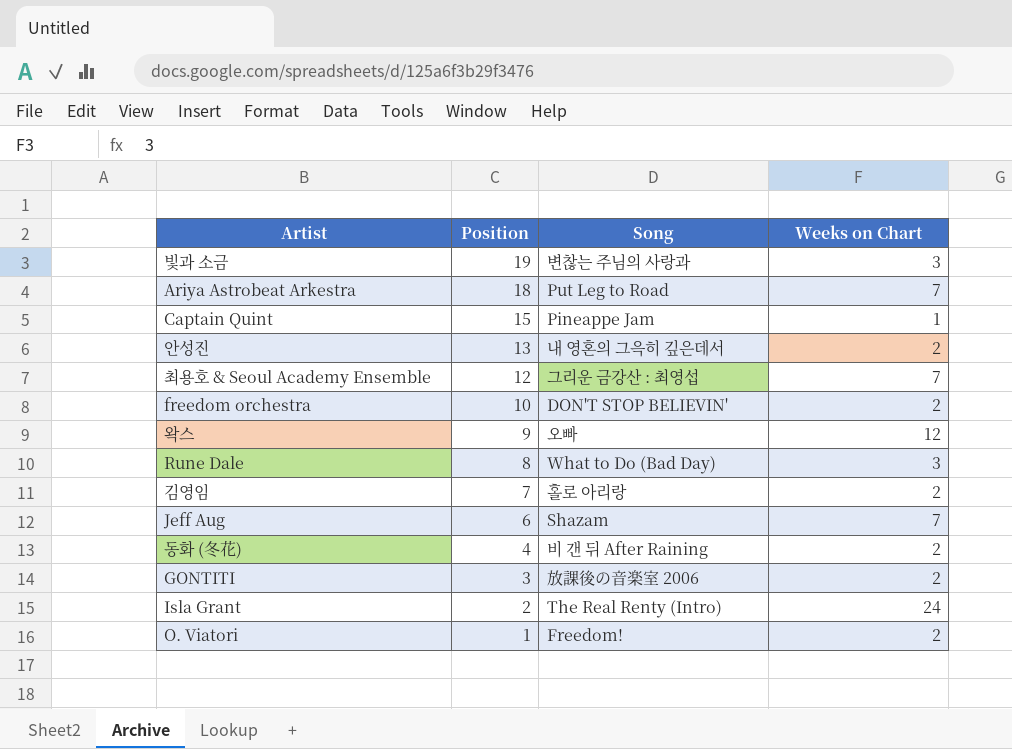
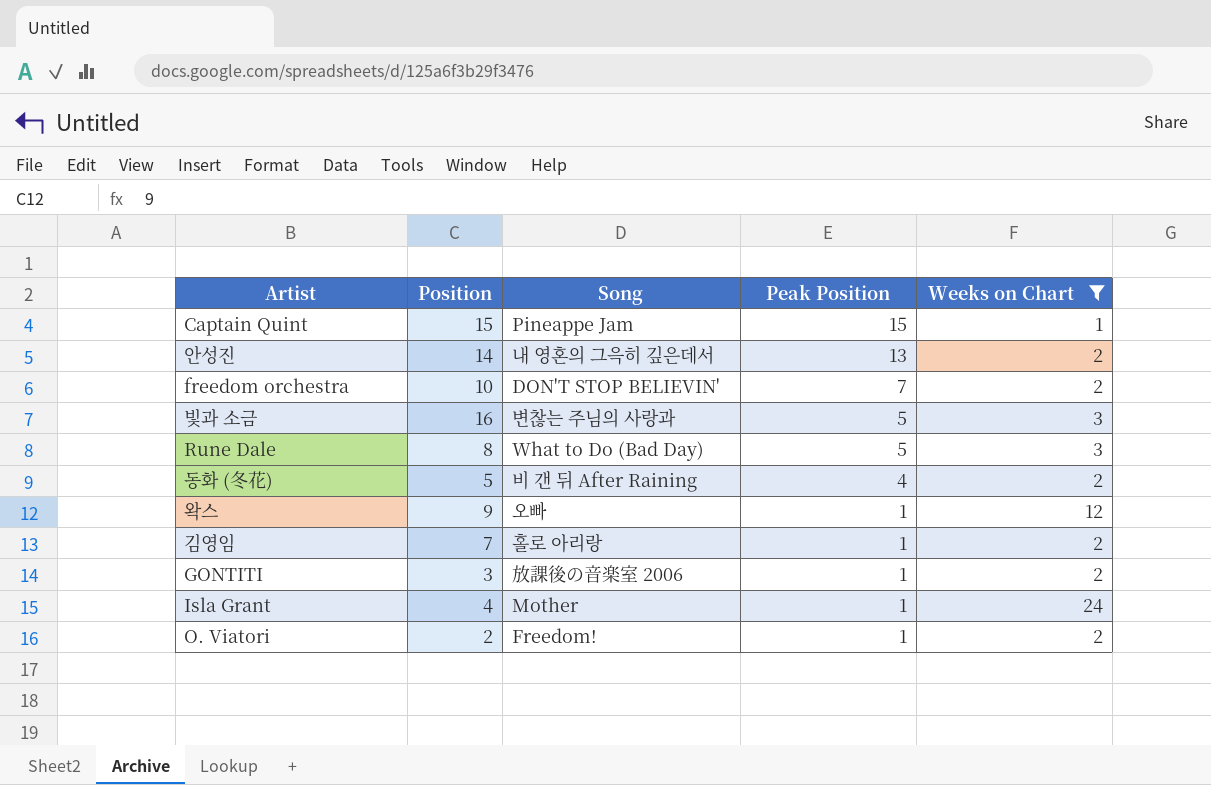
filter: none -> Weeks on Chart != 7
row order: Position descending -> Peak Position descending
column Peak Position | position: none -> 4
안성진 | Position: 13 -> 14
빛과 소금 | Position: 19 -> 16
동화 (冬花) | Position: 4 -> 5
Isla Grant | Position: 2 -> 4
Isla Grant | Song: The Real Renty (Intro) -> Mother
O. Viatori | Position: 1 -> 2

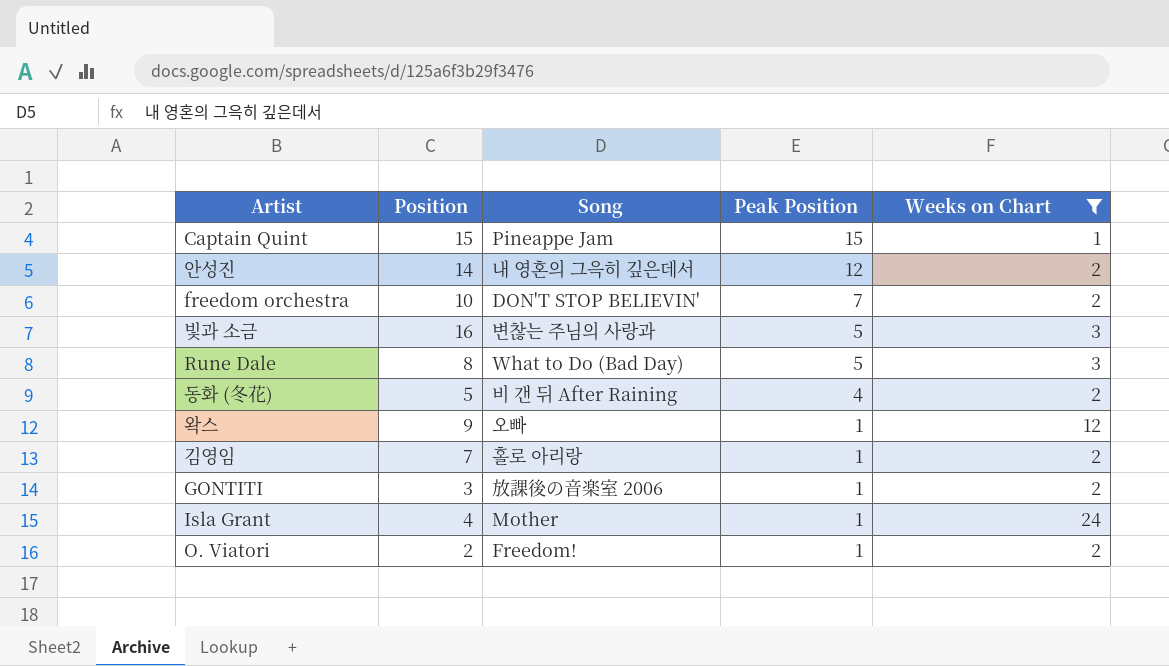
안성진 | Peak Position: 13 -> 12

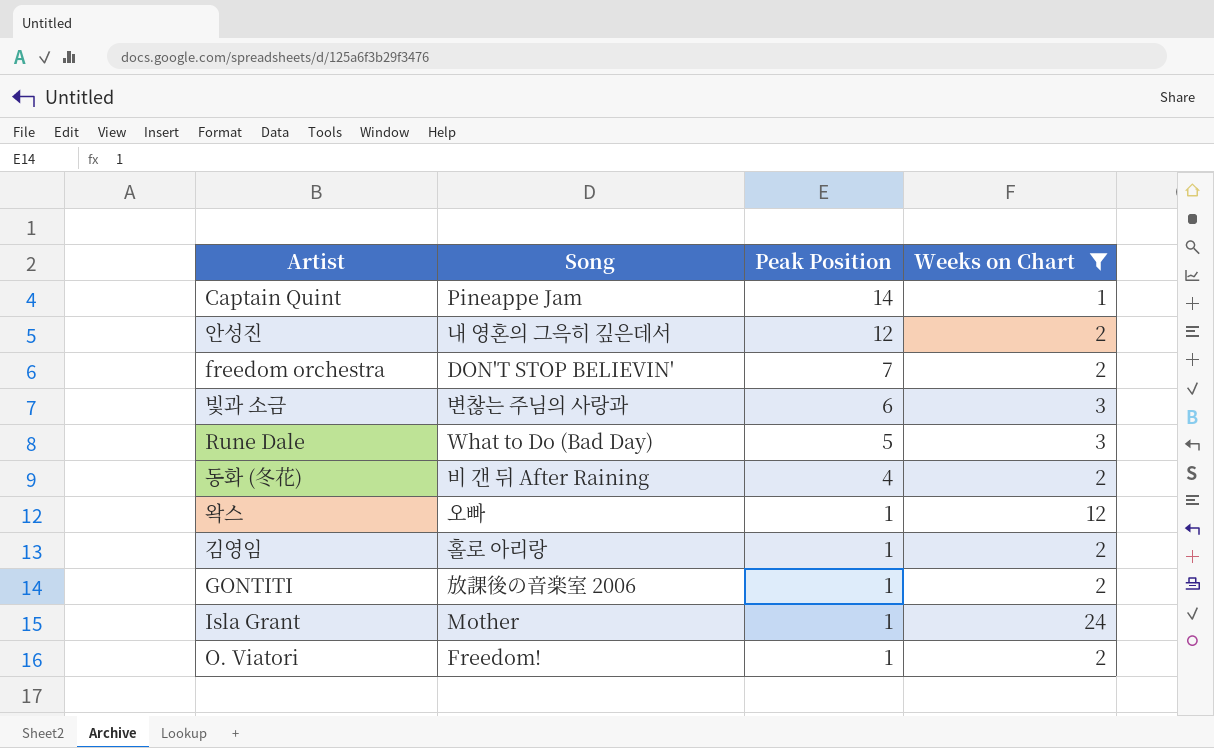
column Position | position: 2 -> none
Captain Quint | Peak Position: 15 -> 14
빛과 소금 | Peak Position: 5 -> 6

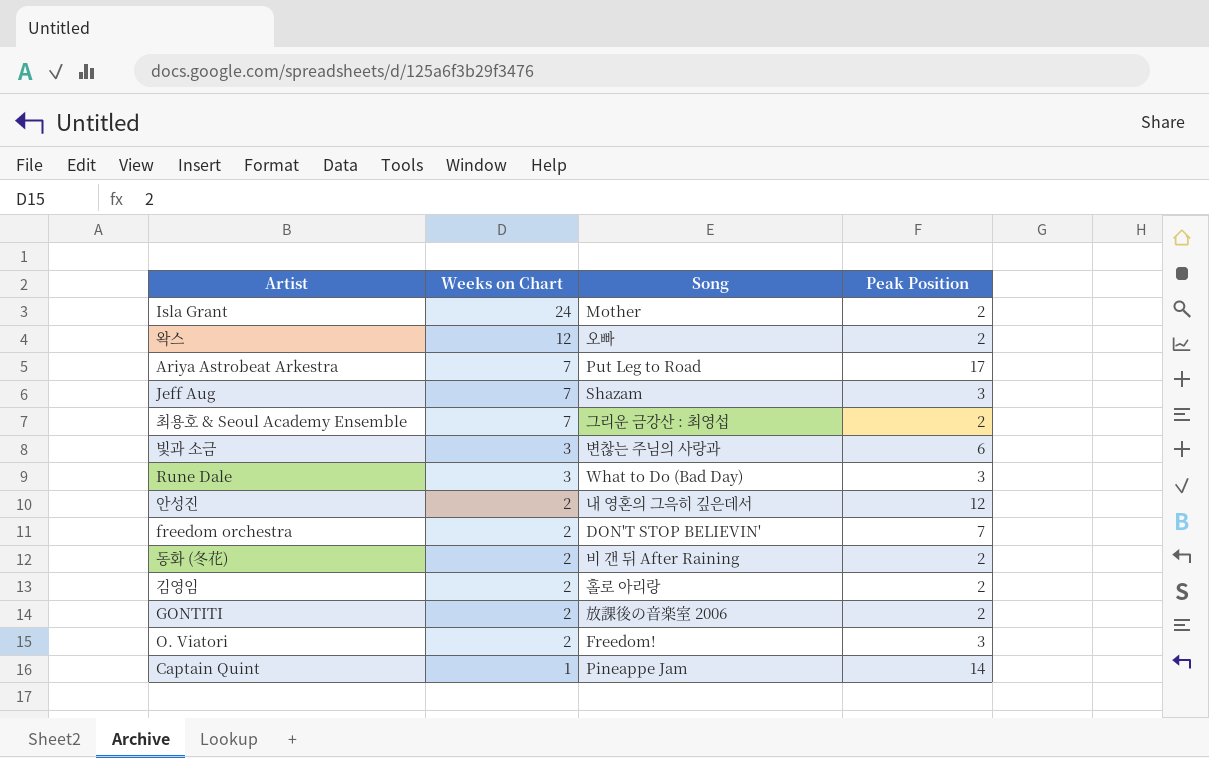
filter: Weeks on Chart != 7 -> none
row order: Peak Position descending -> Weeks on Chart descending
column Weeks on Chart | position: 4 -> 2
Isla Grant | Peak Position: 1 -> 2
왁스 | Peak Position: 1 -> 2
Rune Dale | Peak Position: 5 -> 3
동화 (冬花) | Peak Position: 4 -> 2
김영임 | Peak Position: 1 -> 2
GONTITI | Peak Position: 1 -> 2
O. Viatori | Peak Position: 1 -> 3

